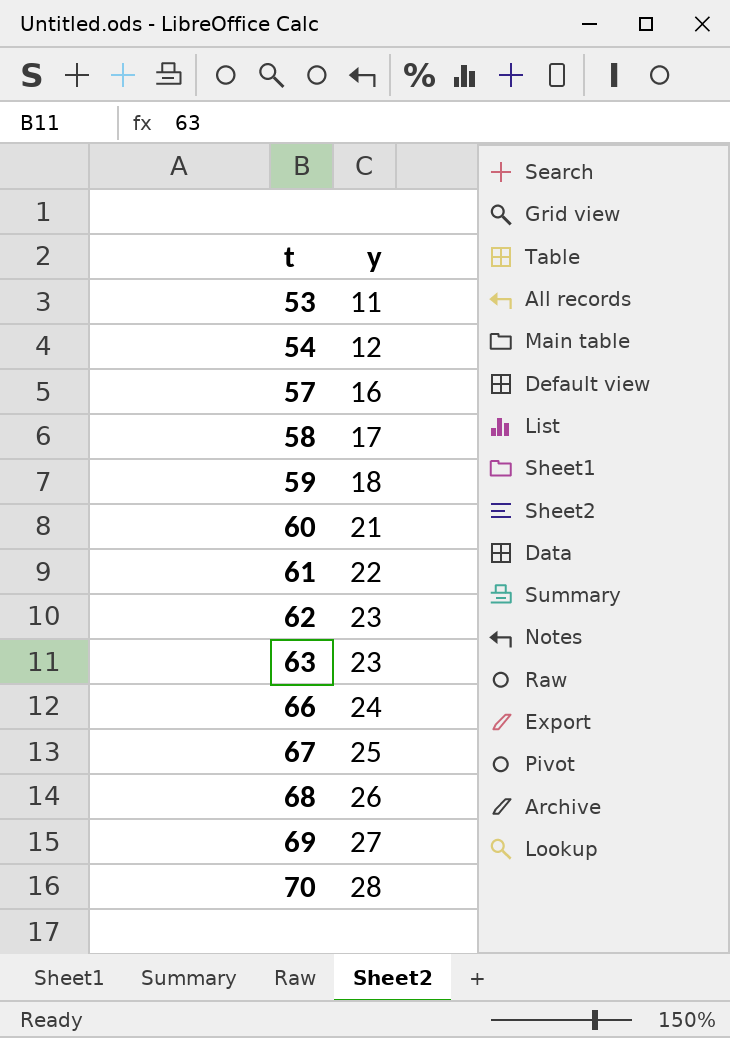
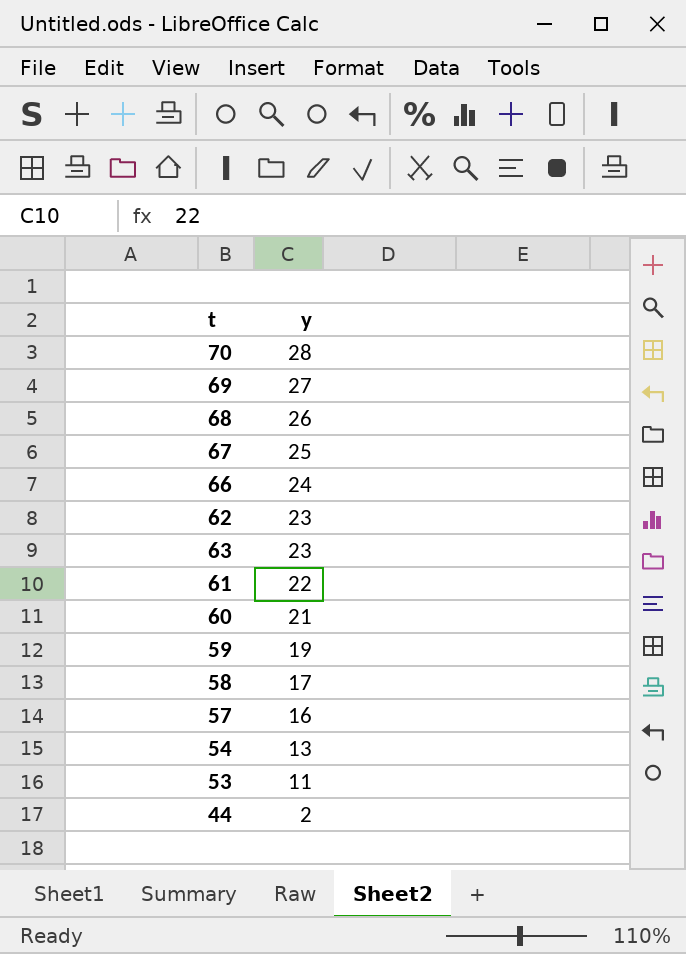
row order: t ascending -> y descending
59 | y: 18 -> 19
54 | y: 12 -> 13
row 44: none -> 2

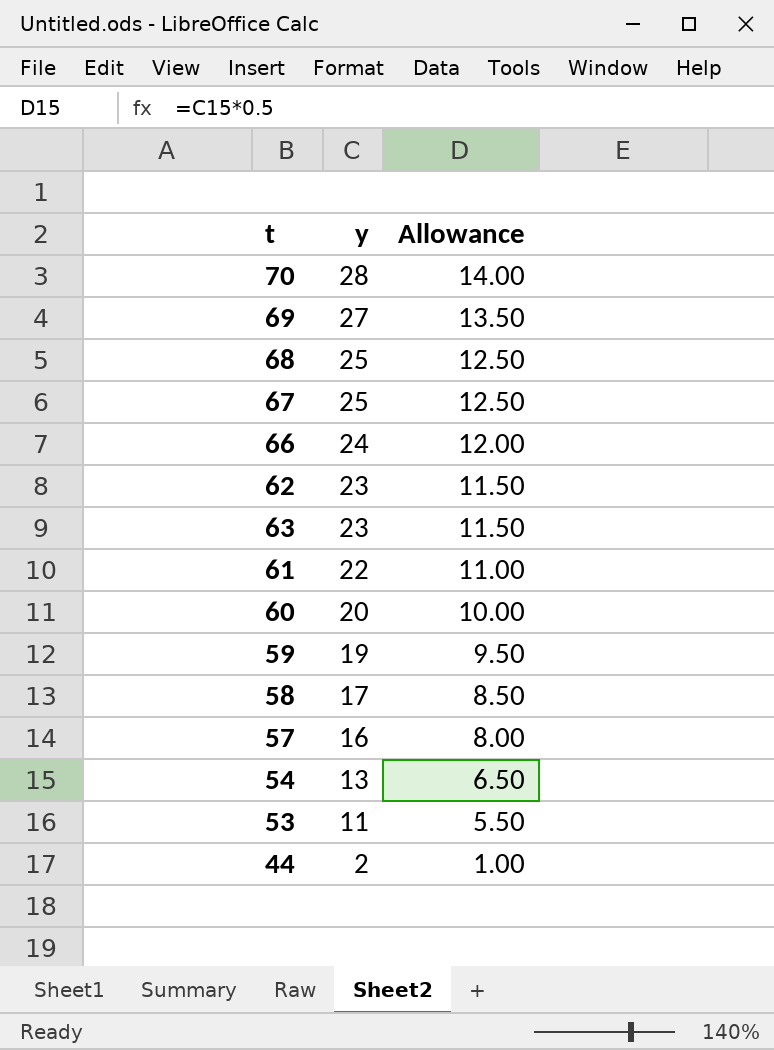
column Allowance | formula: none -> [y] * 0.5
68 | y: 26 -> 25
60 | y: 21 -> 20

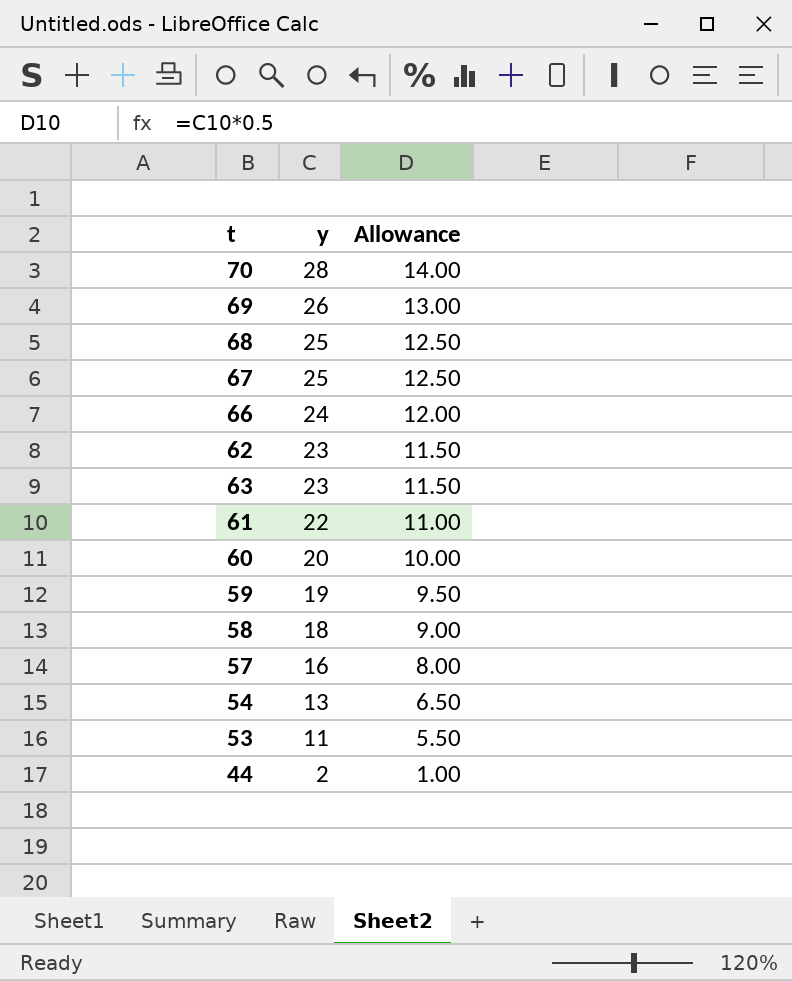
69 | y: 27 -> 26
69 | Allowance: 13.50 -> 13.00
58 | y: 17 -> 18
58 | Allowance: 8.50 -> 9.00

